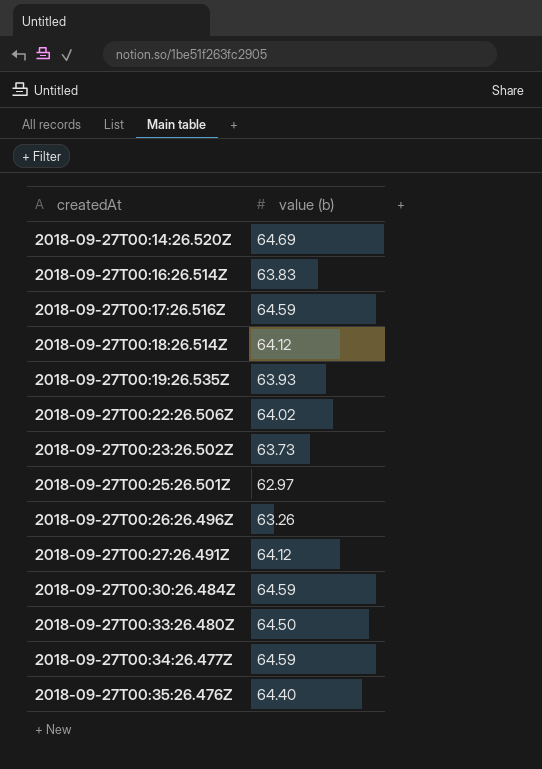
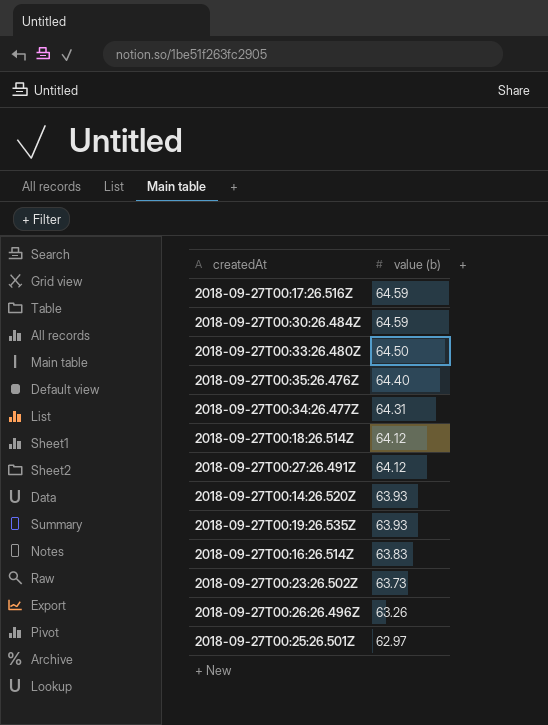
row order: createdAt ascending -> value (b) descending
row 2018-09-27T00:22:26.506Z: 64.02 -> none
2018-09-27T00:34:26.477Z | value (b): 64.59 -> 64.31
2018-09-27T00:14:26.520Z | value (b): 64.69 -> 63.93

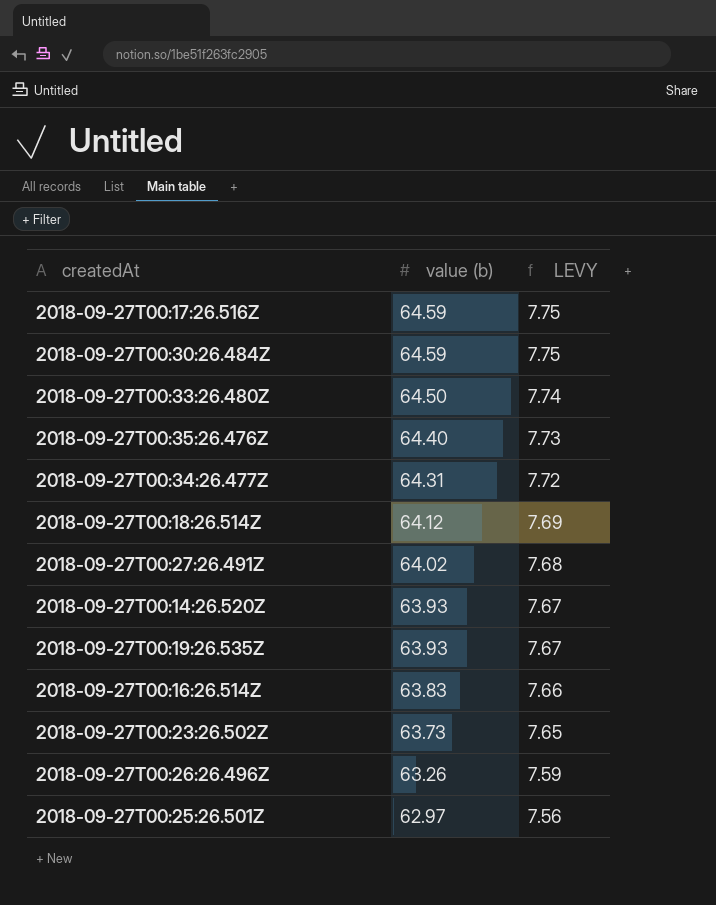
column LEVY | formula: none -> [value (b)] * 0.12
2018-09-27T00:27:26.491Z | value (b): 64.12 -> 64.02

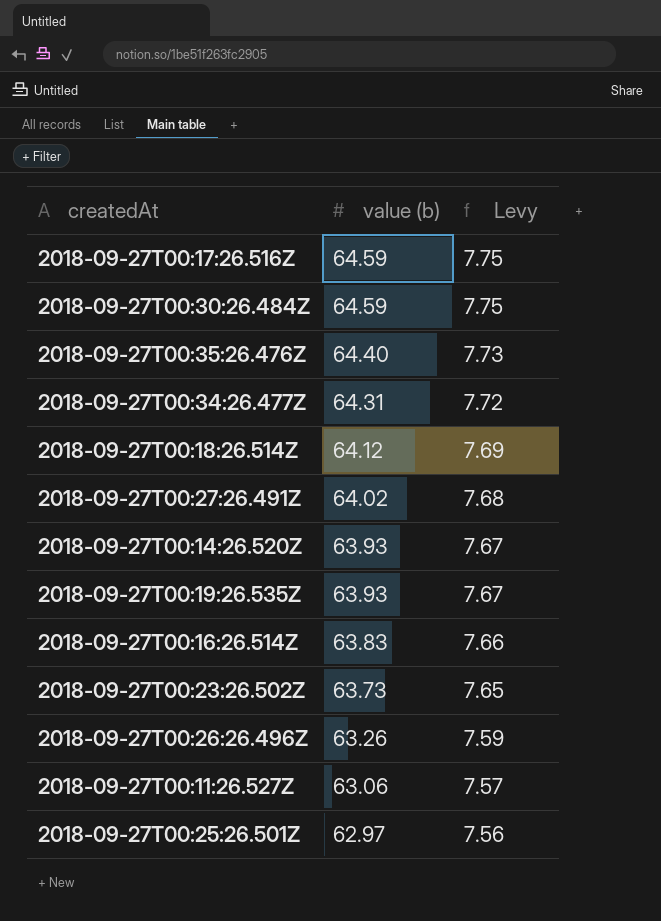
column name: LEVY -> Levy
row 2018-09-27T00:33:26.480Z: 64.50 | 7.74 -> none
row 2018-09-27T00:11:26.527Z: none -> 63.06 | 7.57

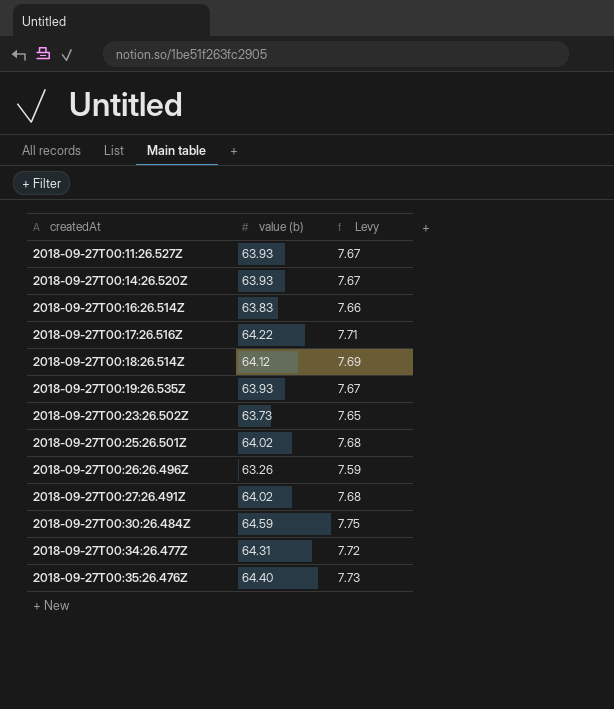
row order: value (b) descending -> createdAt ascending
2018-09-27T00:11:26.527Z | value (b): 63.06 -> 63.93
2018-09-27T00:11:26.527Z | Levy: 7.57 -> 7.67
2018-09-27T00:17:26.516Z | value (b): 64.59 -> 64.22
2018-09-27T00:17:26.516Z | Levy: 7.75 -> 7.71
2018-09-27T00:25:26.501Z | value (b): 62.97 -> 64.02
2018-09-27T00:25:26.501Z | Levy: 7.56 -> 7.68

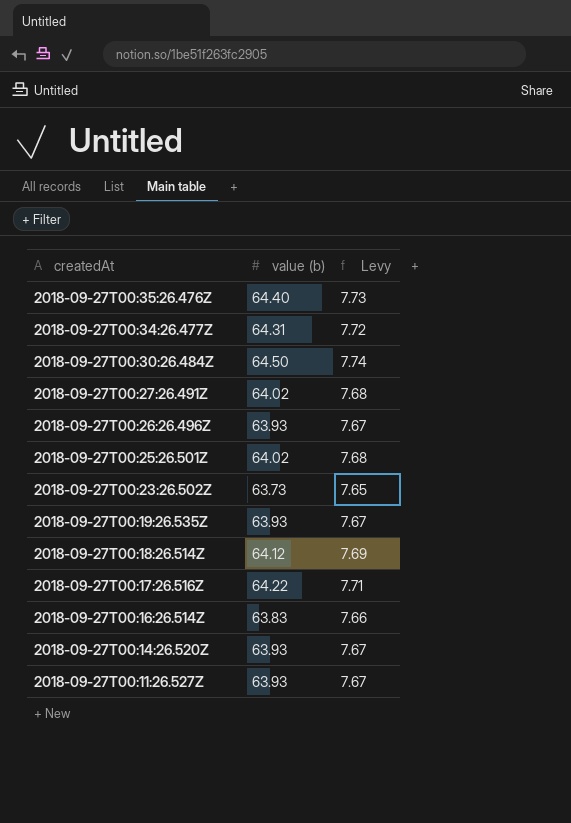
row order: createdAt ascending -> createdAt descending
2018-09-27T00:30:26.484Z | value (b): 64.59 -> 64.50
2018-09-27T00:30:26.484Z | Levy: 7.75 -> 7.74
2018-09-27T00:26:26.496Z | value (b): 63.26 -> 63.93
2018-09-27T00:26:26.496Z | Levy: 7.59 -> 7.67

